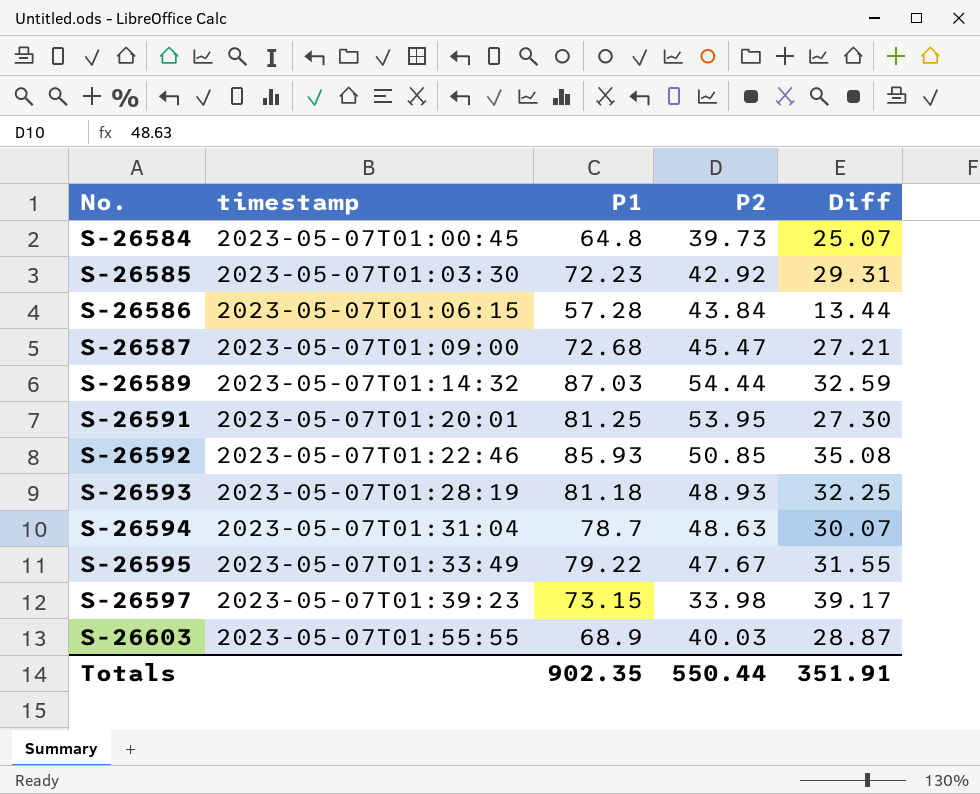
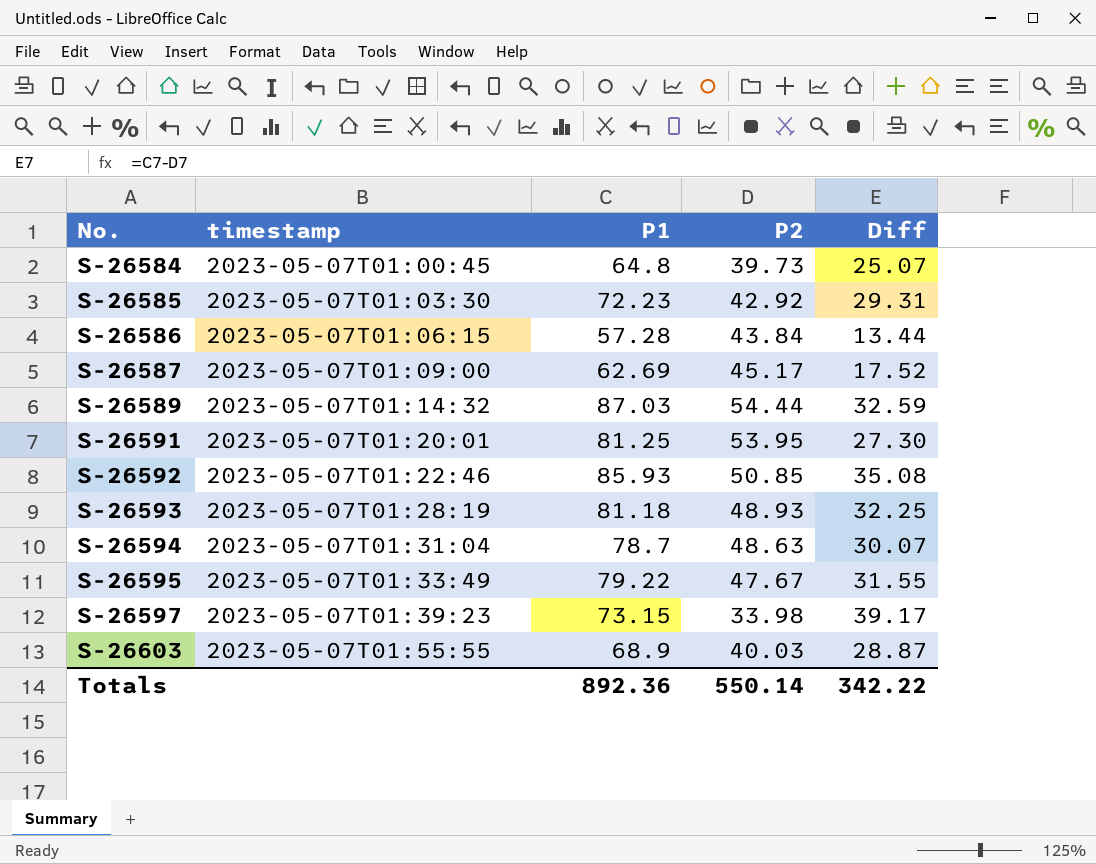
S-26587 | P1: 72.68 -> 62.69
S-26587 | P2: 45.47 -> 45.17
S-26587 | Diff: 27.21 -> 17.52
Totals | P1: 902.35 -> 892.36
Totals | P2: 550.44 -> 550.14
Totals | Diff: 351.91 -> 342.22

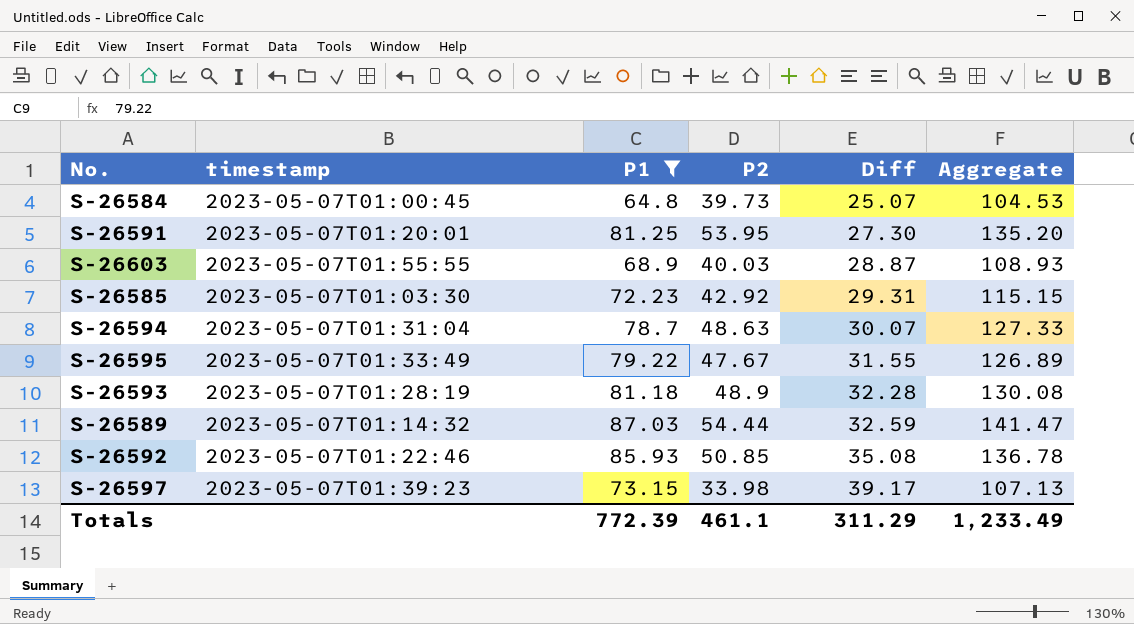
filter: none -> P1 >= 64.8
row order: No. ascending -> Diff ascending
column Aggregate | formula: none -> [P1] + [P2]
S-26593 | P2: 48.93 -> 48.9
S-26593 | Diff: 32.25 -> 32.28
Totals | P1: 892.36 -> 772.39
Totals | P2: 550.14 -> 461.1
Totals | Diff: 342.22 -> 311.29

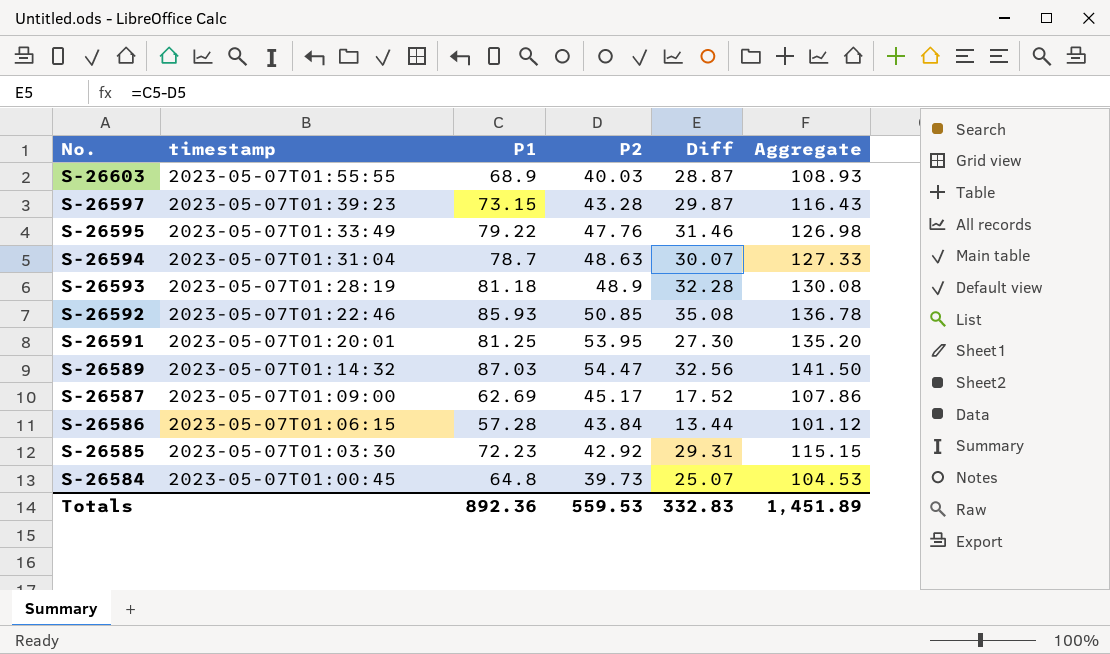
filter: P1 >= 64.8 -> none
row order: Diff ascending -> No. descending
S-26597 | P2: 33.98 -> 43.28
S-26597 | Diff: 39.17 -> 29.87
S-26597 | Aggregate: 107.13 -> 116.43
S-26595 | P2: 47.67 -> 47.76
S-26595 | Diff: 31.55 -> 31.46
S-26595 | Aggregate: 126.89 -> 126.98
S-26589 | P2: 54.44 -> 54.47
S-26589 | Diff: 32.59 -> 32.56
S-26589 | Aggregate: 141.47 -> 141.50
Totals | P1: 772.39 -> 892.36
Totals | P2: 461.1 -> 559.53
Totals | Diff: 311.29 -> 332.83
Totals | Aggregate: 1,233.49 -> 1,451.89

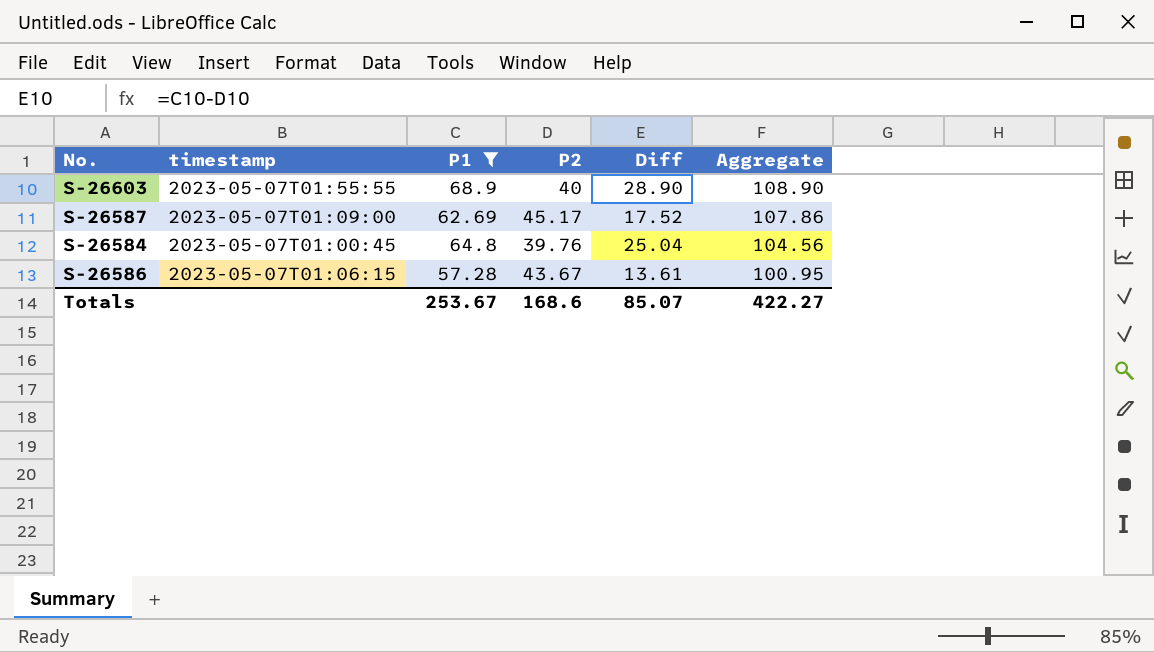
filter: none -> P1 <= 68.9
row order: No. descending -> Aggregate descending
S-26603 | P2: 40.03 -> 40
S-26603 | Diff: 28.87 -> 28.90
S-26603 | Aggregate: 108.93 -> 108.90
S-26584 | P2: 39.73 -> 39.76
S-26584 | Diff: 25.07 -> 25.04
S-26584 | Aggregate: 104.53 -> 104.56
S-26586 | P2: 43.84 -> 43.67
S-26586 | Diff: 13.44 -> 13.61
S-26586 | Aggregate: 101.12 -> 100.95
Totals | P1: 892.36 -> 253.67
Totals | P2: 559.53 -> 168.6
Totals | Diff: 332.83 -> 85.07
Totals | Aggregate: 1,451.89 -> 422.27

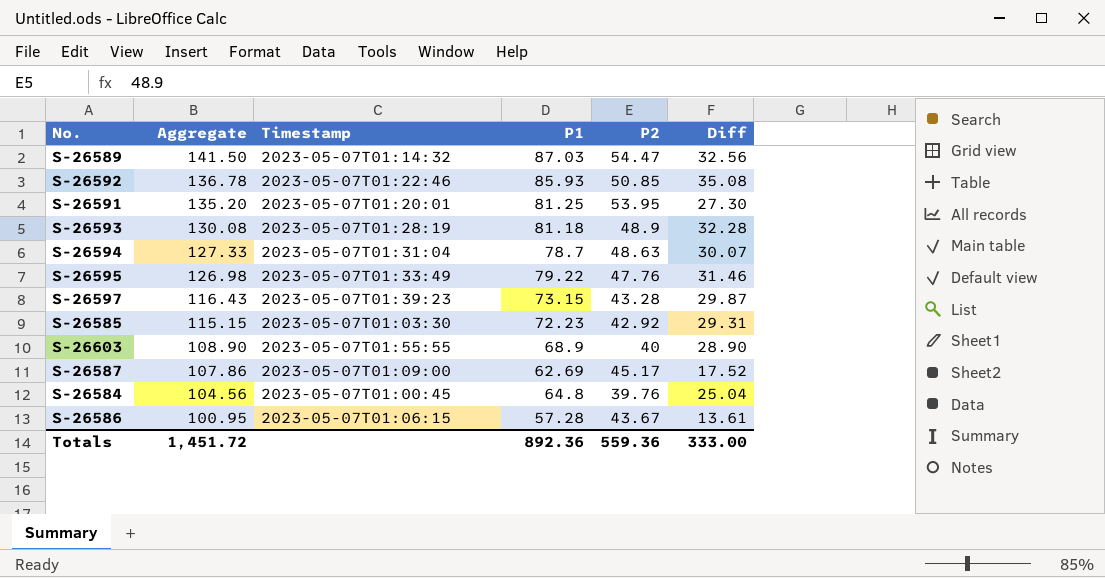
filter: P1 <= 68.9 -> none
column Aggregate | position: 6 -> 2
column name: timestamp -> Timestamp
Totals | Aggregate: 422.27 -> 1,451.72
Totals | P1: 253.67 -> 892.36
Totals | P2: 168.6 -> 559.36
Totals | Diff: 85.07 -> 333.00

